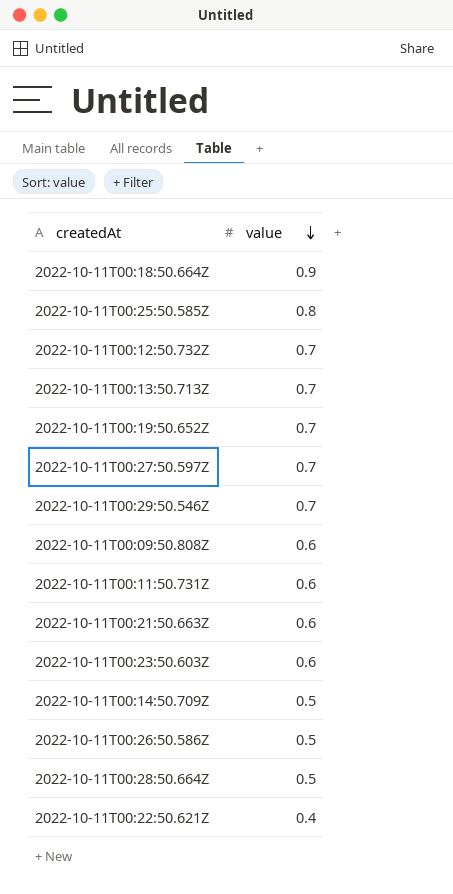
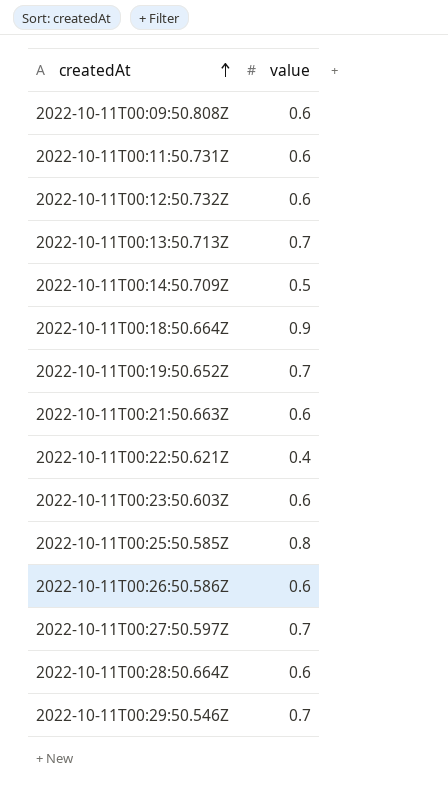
row order: value descending -> createdAt ascending
2022-10-11T00:12:50.732Z | value: 0.7 -> 0.6
2022-10-11T00:26:50.586Z | value: 0.5 -> 0.6
2022-10-11T00:28:50.664Z | value: 0.5 -> 0.6

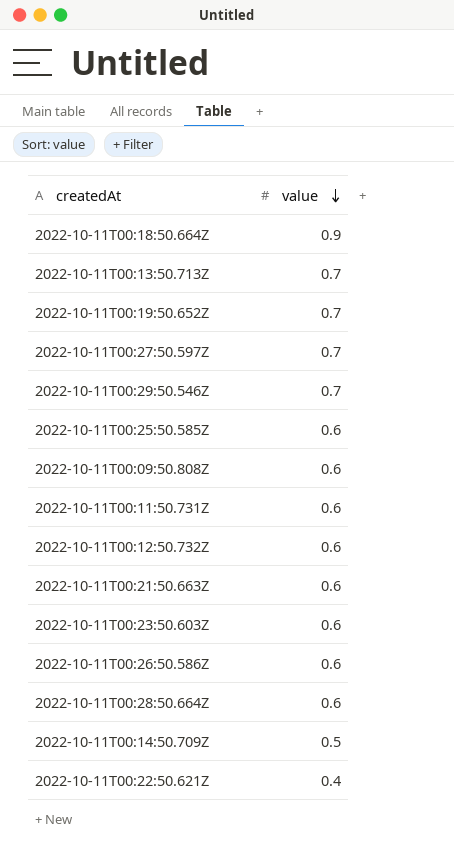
row order: createdAt ascending -> value descending
2022-10-11T00:25:50.585Z | value: 0.8 -> 0.6

